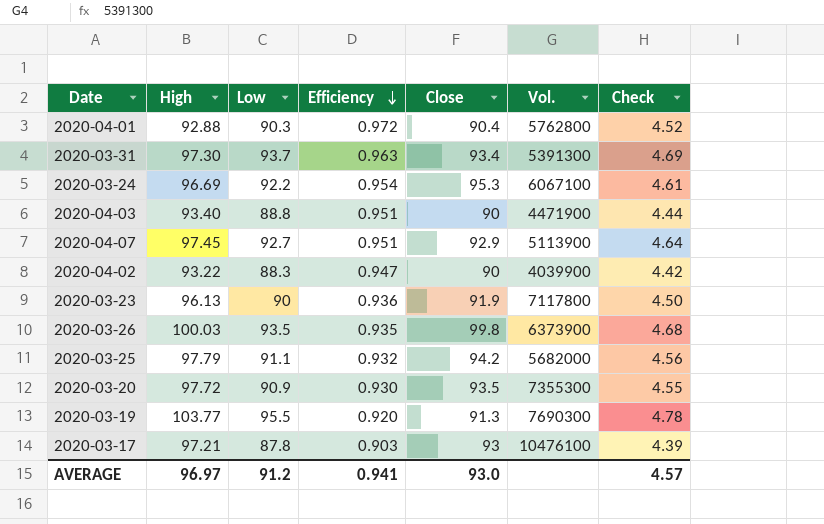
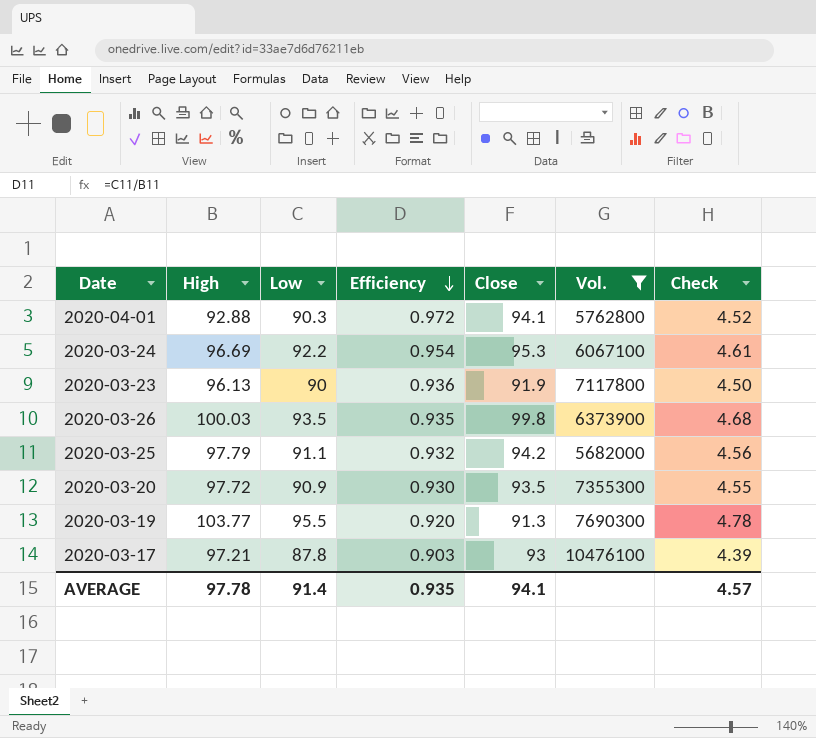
filter: none -> Vol. >= 5682000
2020-04-01 | Close: 90.4 -> 94.1
AVERAGE | High: 96.97 -> 97.78
AVERAGE | Low: 91.2 -> 91.4
AVERAGE | Efficiency: 0.941 -> 0.935
AVERAGE | Close: 93.0 -> 94.1

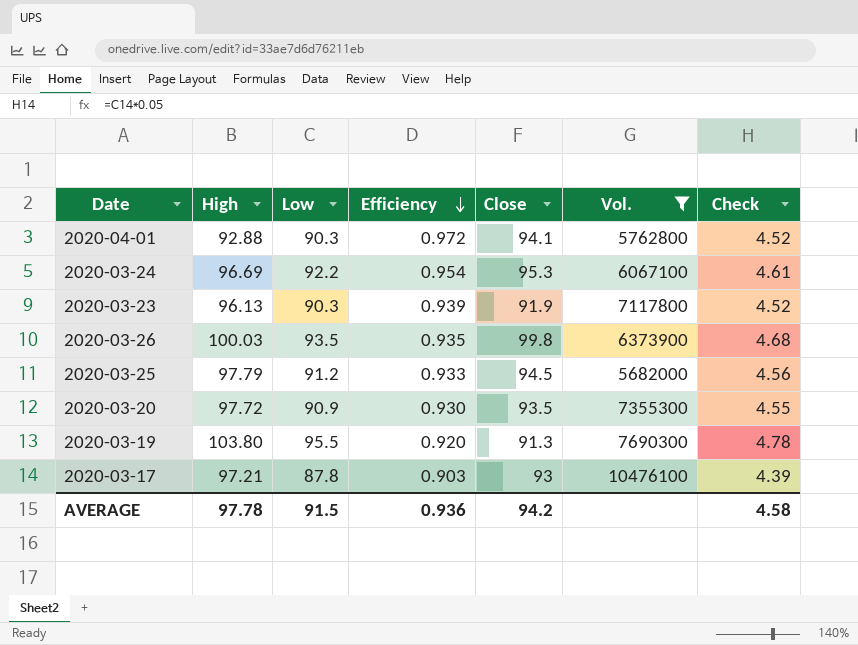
2020-03-23 | Low: 90 -> 90.3
2020-03-23 | Efficiency: 0.936 -> 0.939
2020-03-23 | Check: 4.50 -> 4.52
2020-03-25 | Low: 91.1 -> 91.2
2020-03-25 | Efficiency: 0.932 -> 0.933
2020-03-25 | Close: 94.2 -> 94.5
2020-03-19 | High: 103.77 -> 103.80
AVERAGE | Low: 91.4 -> 91.5
AVERAGE | Efficiency: 0.935 -> 0.936
AVERAGE | Close: 94.1 -> 94.2
AVERAGE | Check: 4.57 -> 4.58

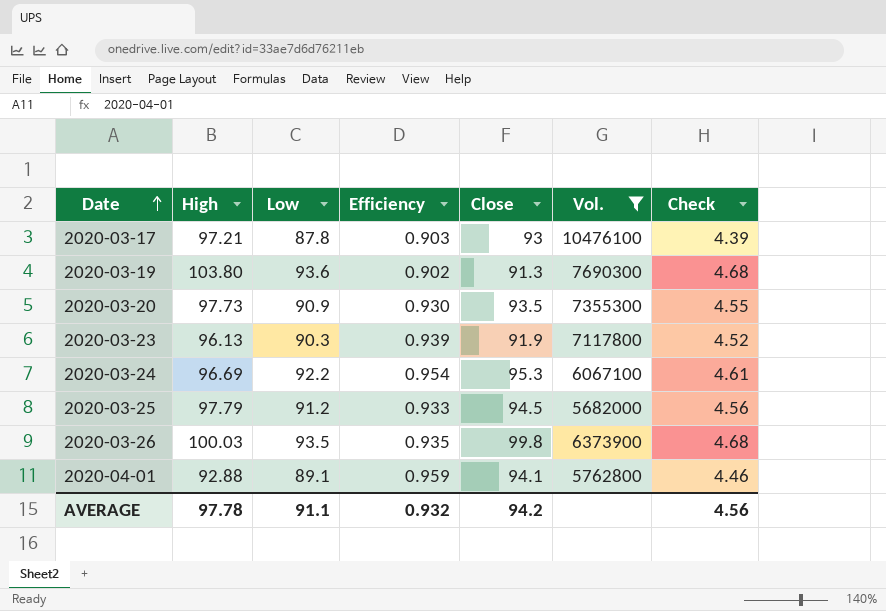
row order: Efficiency descending -> Date ascending
2020-03-19 | Low: 95.5 -> 93.6
2020-03-19 | Efficiency: 0.920 -> 0.902
2020-03-19 | Check: 4.78 -> 4.68
2020-03-20 | High: 97.72 -> 97.73
2020-04-01 | Low: 90.3 -> 89.1
2020-04-01 | Efficiency: 0.972 -> 0.959
2020-04-01 | Check: 4.52 -> 4.46
AVERAGE | Low: 91.5 -> 91.1
AVERAGE | Efficiency: 0.936 -> 0.932
AVERAGE | Check: 4.58 -> 4.56

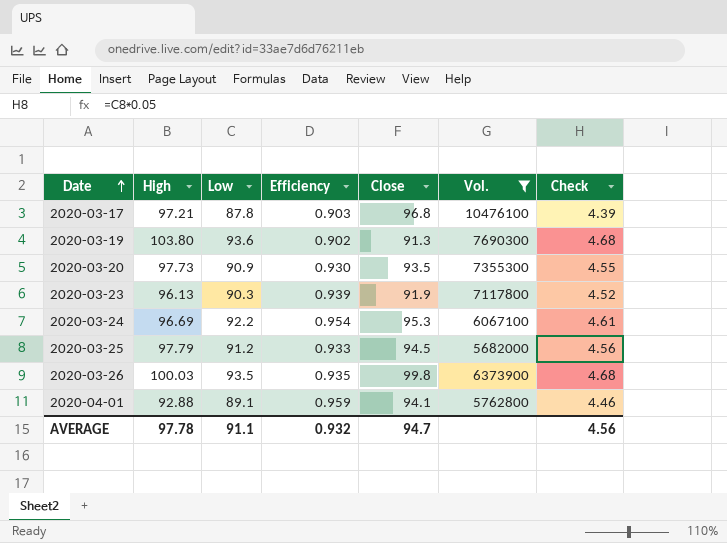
2020-03-17 | Close: 93 -> 96.8
AVERAGE | Close: 94.2 -> 94.7

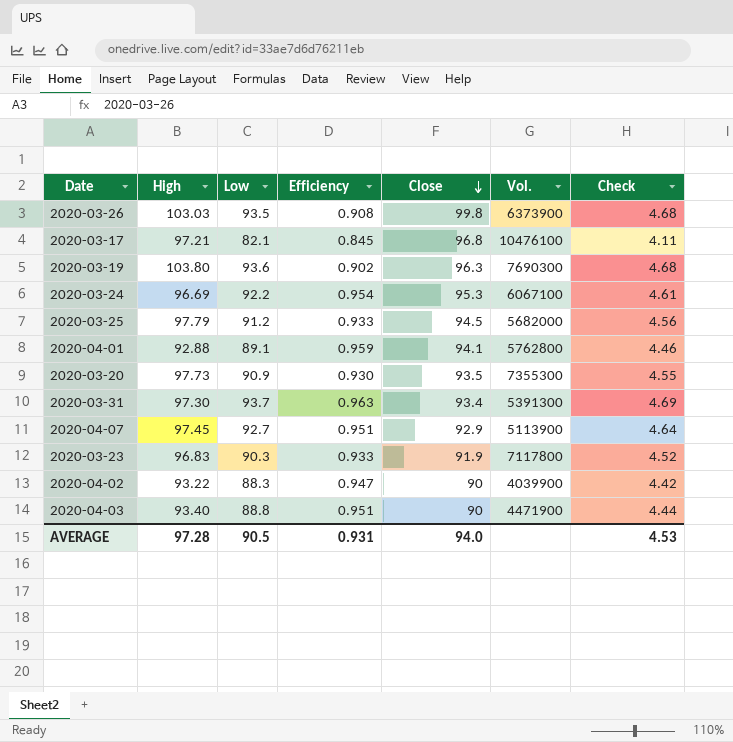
filter: Vol. >= 5682000 -> none
row order: Date ascending -> Close descending
2020-03-26 | High: 100.03 -> 103.03
2020-03-26 | Efficiency: 0.935 -> 0.908
2020-03-17 | Low: 87.8 -> 82.1
2020-03-17 | Efficiency: 0.903 -> 0.845
2020-03-17 | Check: 4.39 -> 4.11
2020-03-19 | Close: 91.3 -> 96.3
2020-03-23 | High: 96.13 -> 96.83
2020-03-23 | Efficiency: 0.939 -> 0.933
AVERAGE | High: 97.78 -> 97.28
AVERAGE | Low: 91.1 -> 90.5
AVERAGE | Efficiency: 0.932 -> 0.931
AVERAGE | Close: 94.7 -> 94.0
AVERAGE | Check: 4.56 -> 4.53

